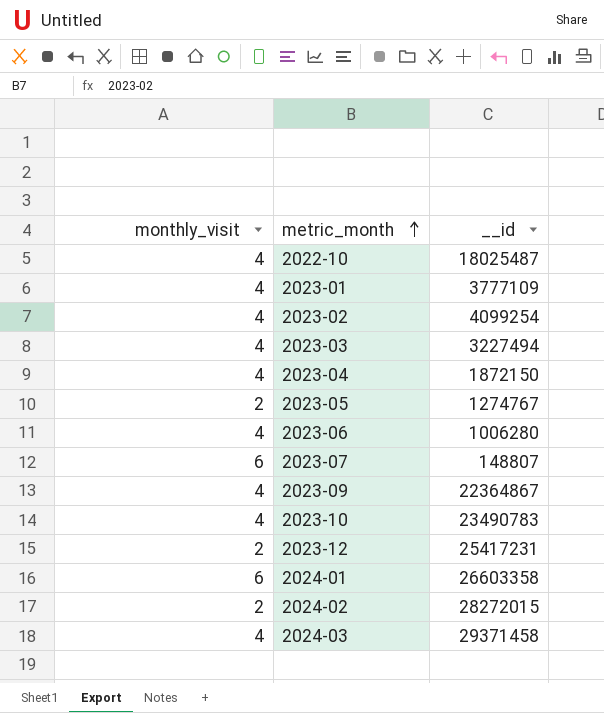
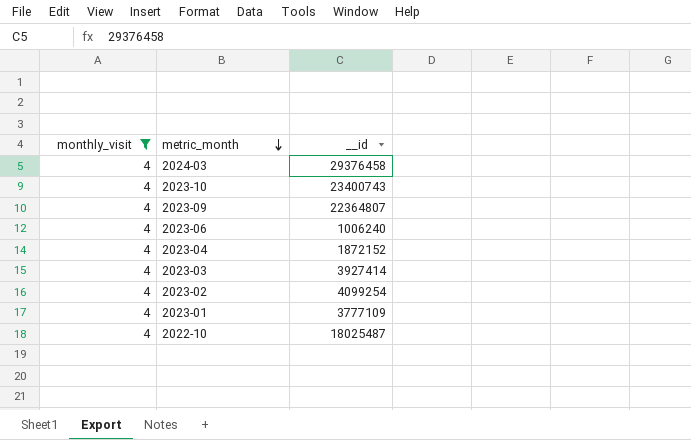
filter: none -> monthly_visit = 4
row order: metric_month ascending -> metric_month descending
2024-03 | __id: 29371458 -> 29376458
2023-10 | __id: 23490783 -> 23400743
2023-09 | __id: 22364867 -> 22364807
2023-06 | __id: 1006280 -> 1006240
2023-04 | __id: 1872150 -> 1872152
2023-03 | __id: 3227494 -> 3927414

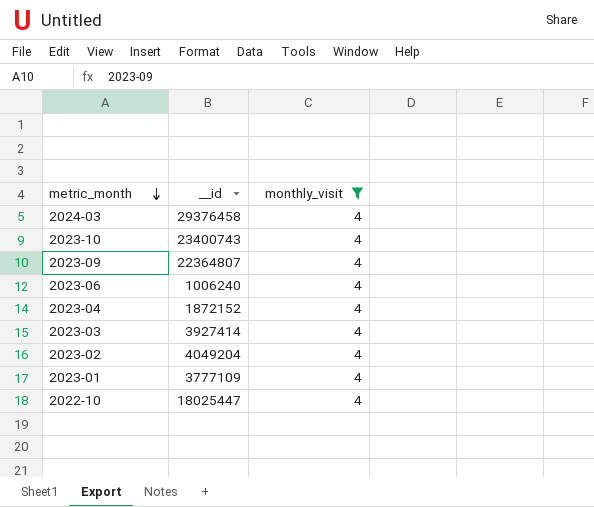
column monthly_visit | position: 1 -> 3
2023-02 | __id: 4099254 -> 4049204
2022-10 | __id: 18025487 -> 18025447

